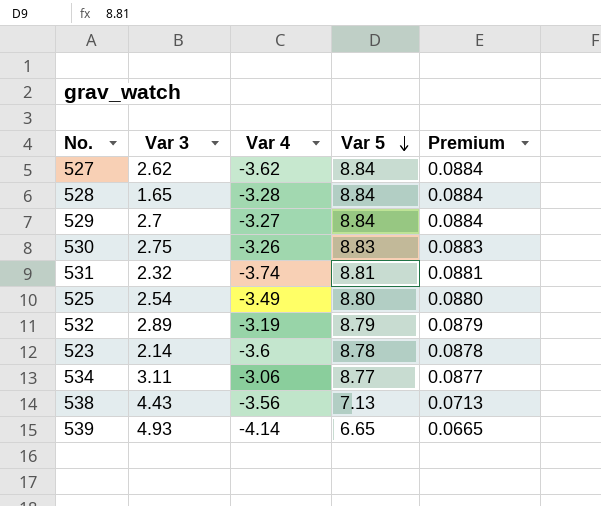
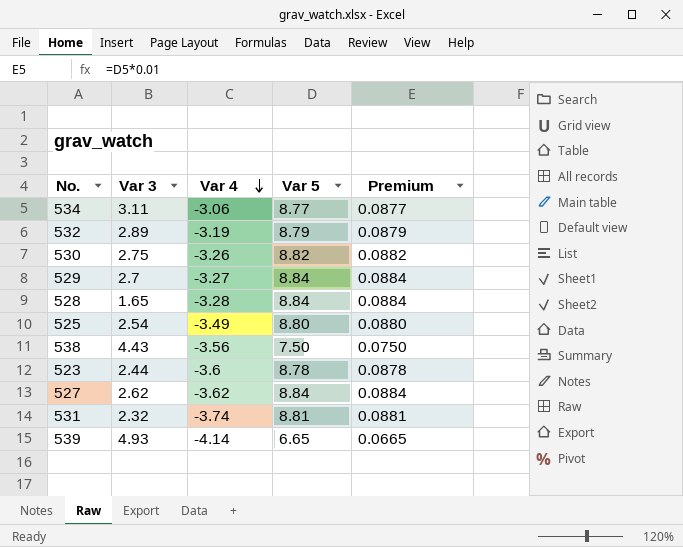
row order: Var 5 descending -> Var 4 descending
530 | Var 5: 8.83 -> 8.82
530 | Premium: 0.0883 -> 0.0882
538 | Var 5: 7.13 -> 7.50
538 | Premium: 0.0713 -> 0.0750
523 | Var 3: 2.14 -> 2.44

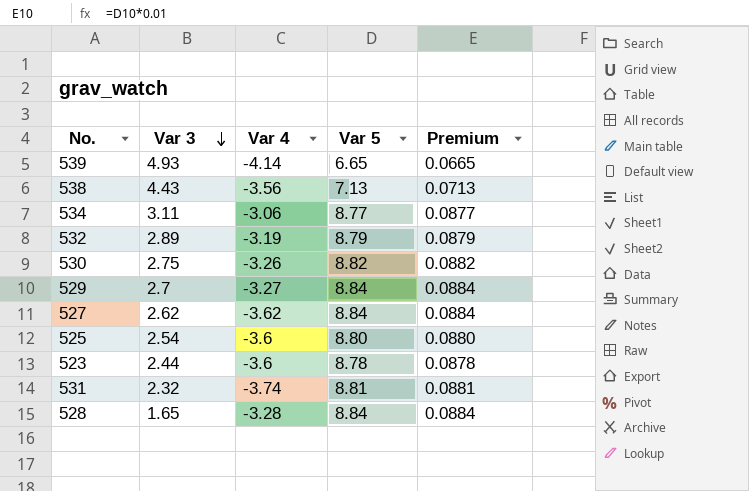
row order: Var 4 descending -> Var 3 descending
538 | Var 5: 7.50 -> 7.13
538 | Premium: 0.0750 -> 0.0713
525 | Var 4: -3.49 -> -3.6

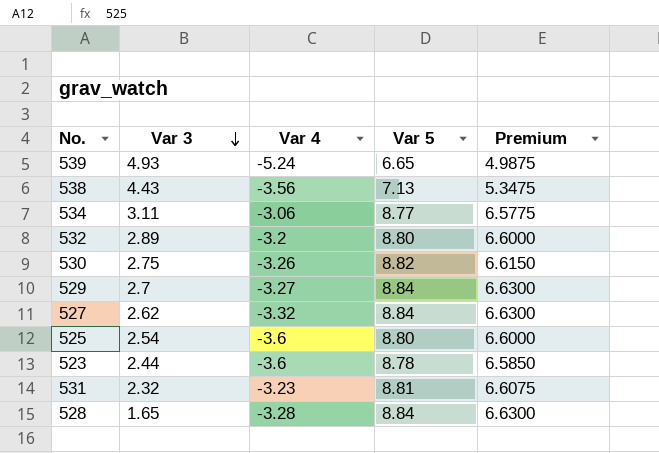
column Premium | formula: [Var 5] * 0.01 -> [Var 5] * 0.75
539 | Var 4: -4.14 -> -5.24
532 | Var 4: -3.19 -> -3.2
532 | Var 5: 8.79 -> 8.80
527 | Var 4: -3.62 -> -3.32
531 | Var 4: -3.74 -> -3.23

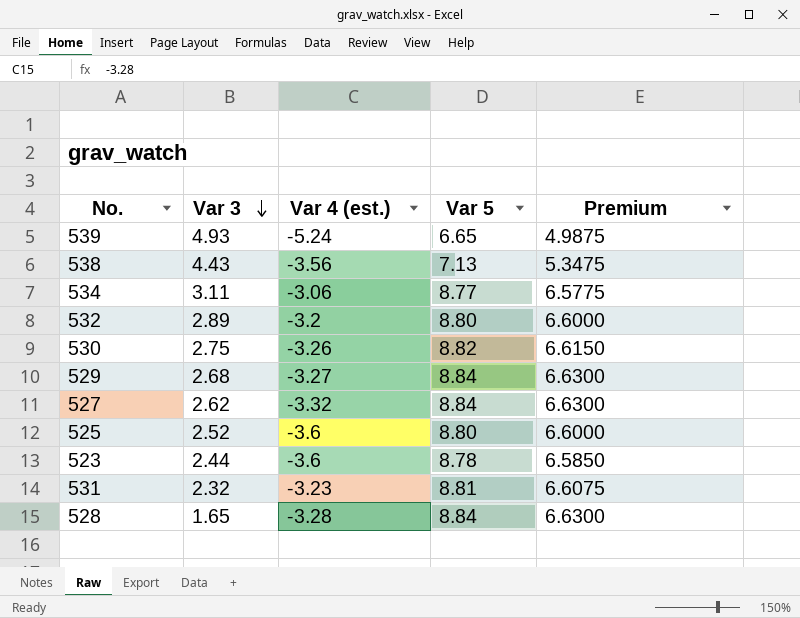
column name: Var 4 -> Var 4 (est.)
529 | Var 3: 2.7 -> 2.68
525 | Var 3: 2.54 -> 2.52

